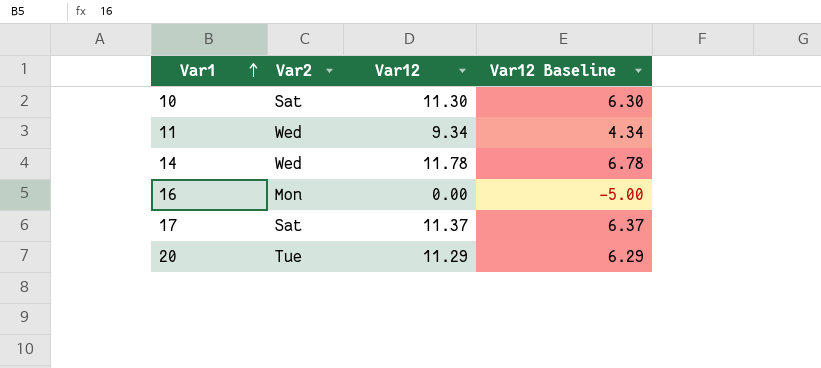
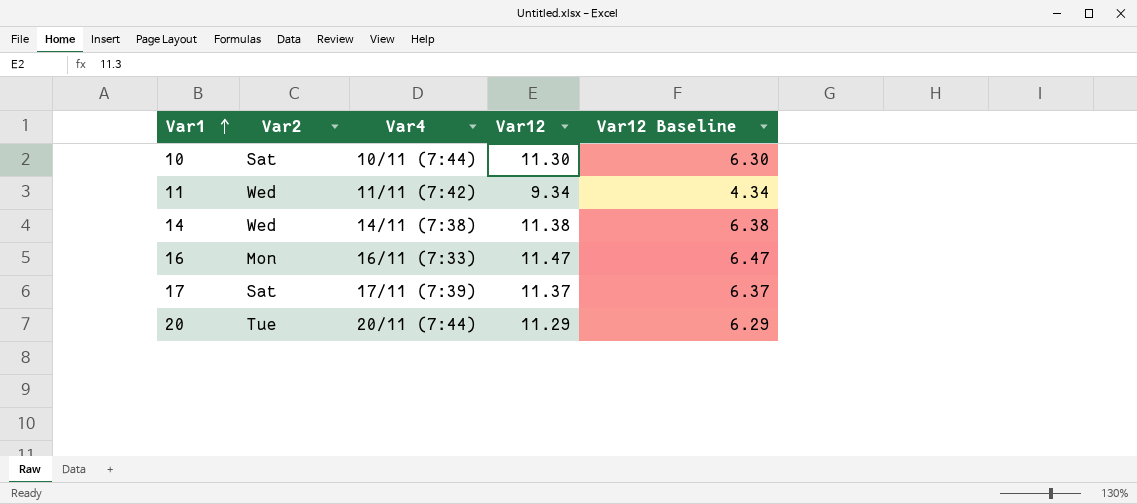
column Var4 | position: none -> 3
14 | Var12: 11.78 -> 11.38
14 | Var12 Baseline: 6.78 -> 6.38
16 | Var12: 0.00 -> 11.47
16 | Var12 Baseline: -5.00 -> 6.47

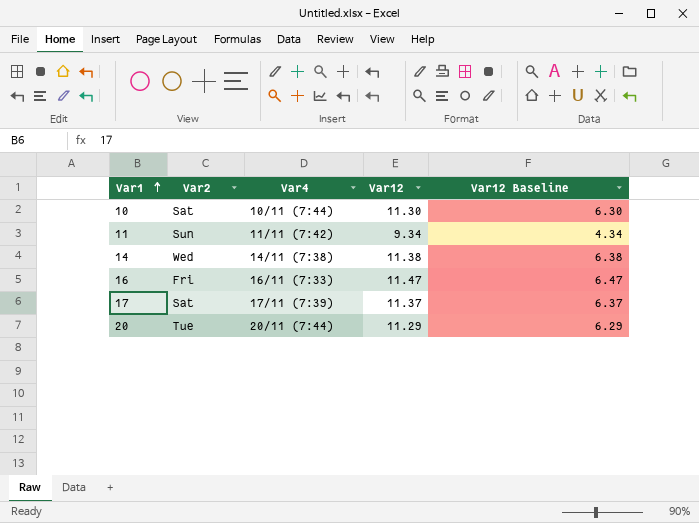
11 | Var2: Wed -> Sun
16 | Var2: Mon -> Fri

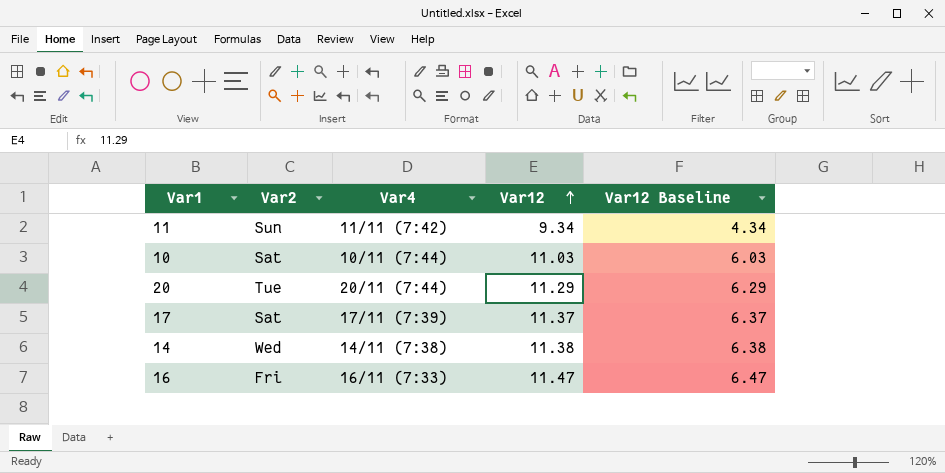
row order: Var1 ascending -> Var12 ascending
10 | Var12: 11.30 -> 11.03
10 | Var12 Baseline: 6.30 -> 6.03

